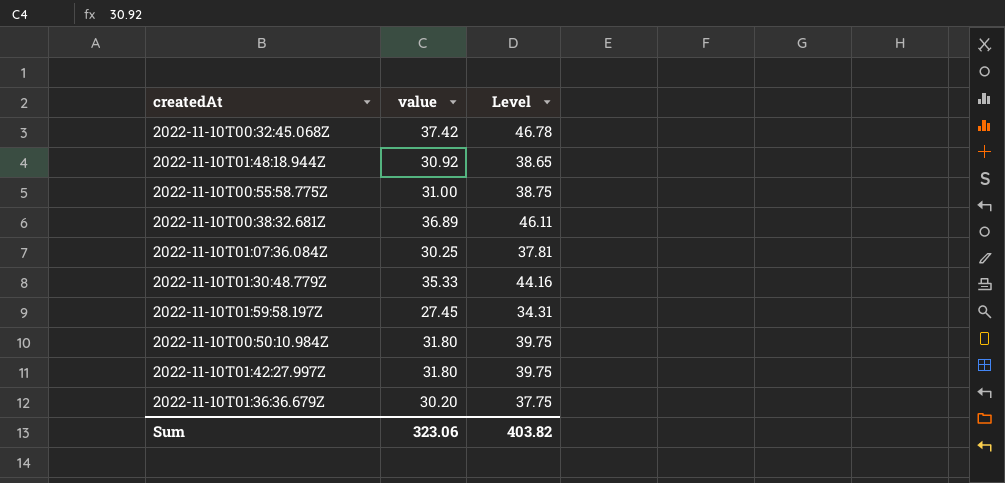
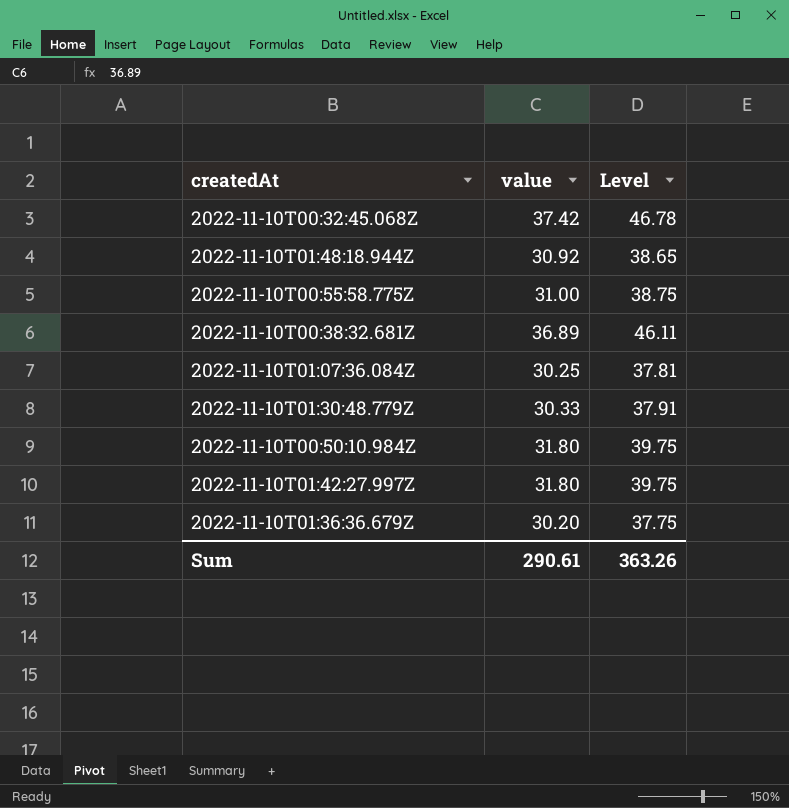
row 2022-11-10T01:59:58.197Z: 27.45 | 34.31 -> none
2022-11-10T01:30:48.779Z | value: 35.33 -> 30.33
2022-11-10T01:30:48.779Z | Level: 44.16 -> 37.91
Sum | value: 323.06 -> 290.61
Sum | Level: 403.82 -> 363.26

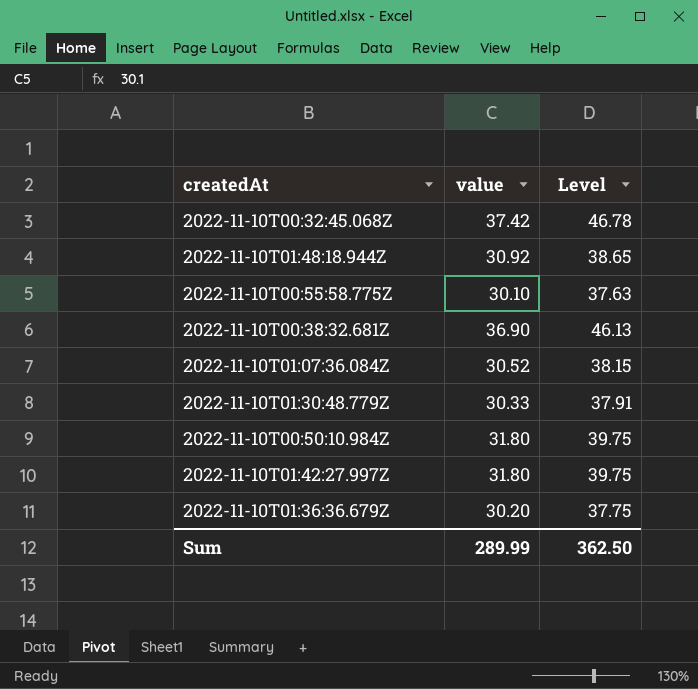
2022-11-10T00:55:58.775Z | value: 31.00 -> 30.10
2022-11-10T00:55:58.775Z | Level: 38.75 -> 37.63
2022-11-10T00:38:32.681Z | value: 36.89 -> 36.90
2022-11-10T00:38:32.681Z | Level: 46.11 -> 46.13
2022-11-10T01:07:36.084Z | value: 30.25 -> 30.52
2022-11-10T01:07:36.084Z | Level: 37.81 -> 38.15
Sum | value: 290.61 -> 289.99
Sum | Level: 363.26 -> 362.50

